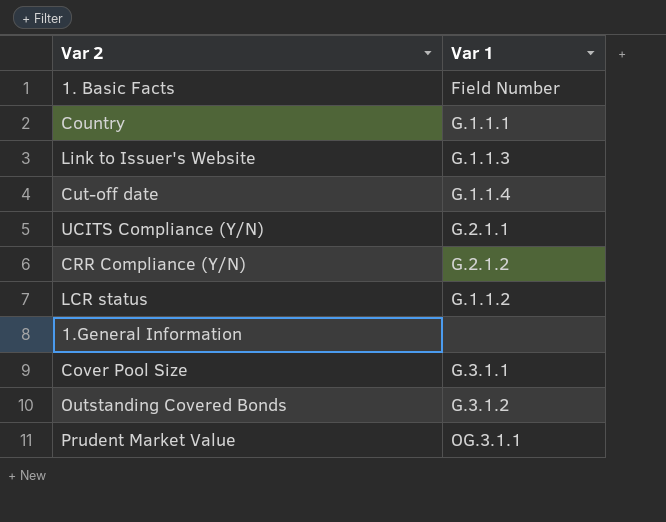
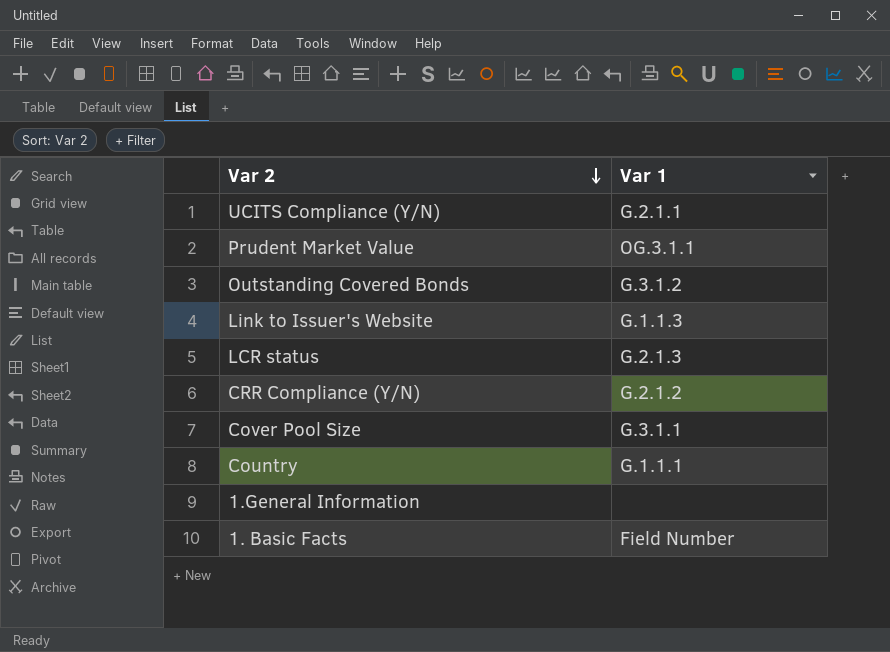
row order: none -> Var 2 descending
row Cut-off date: G.1.1.4 -> none
LCR status | Var 1: G.1.1.2 -> G.2.1.3

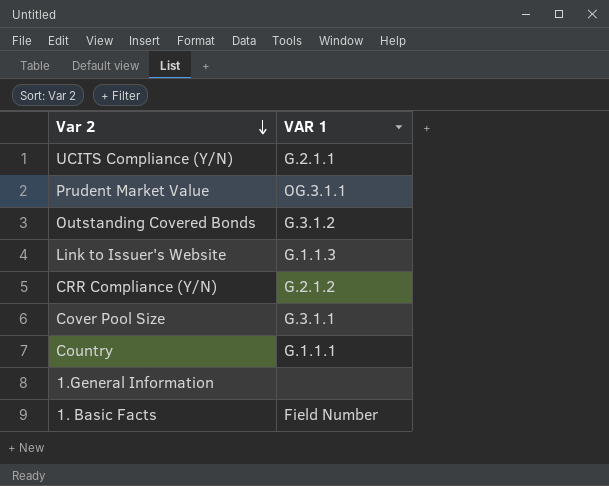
column name: Var 1 -> VAR 1
row LCR status: G.2.1.3 -> none

